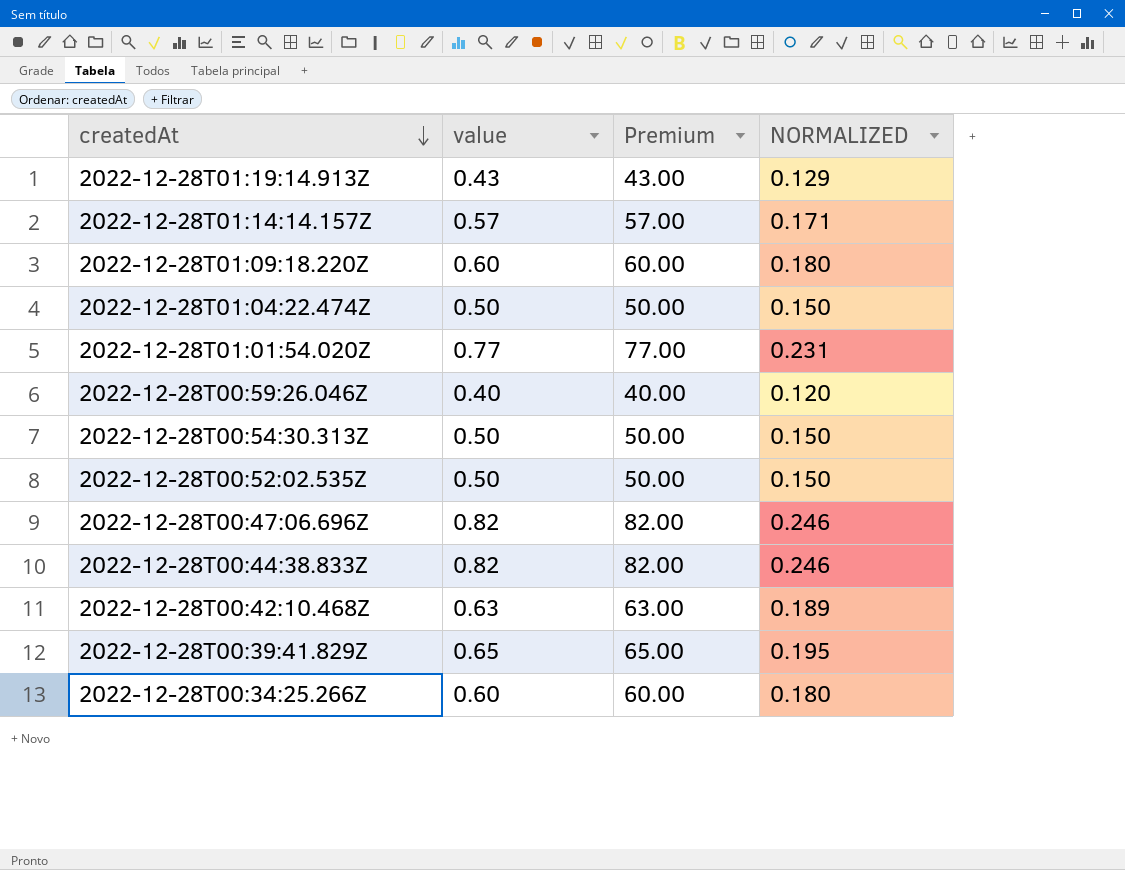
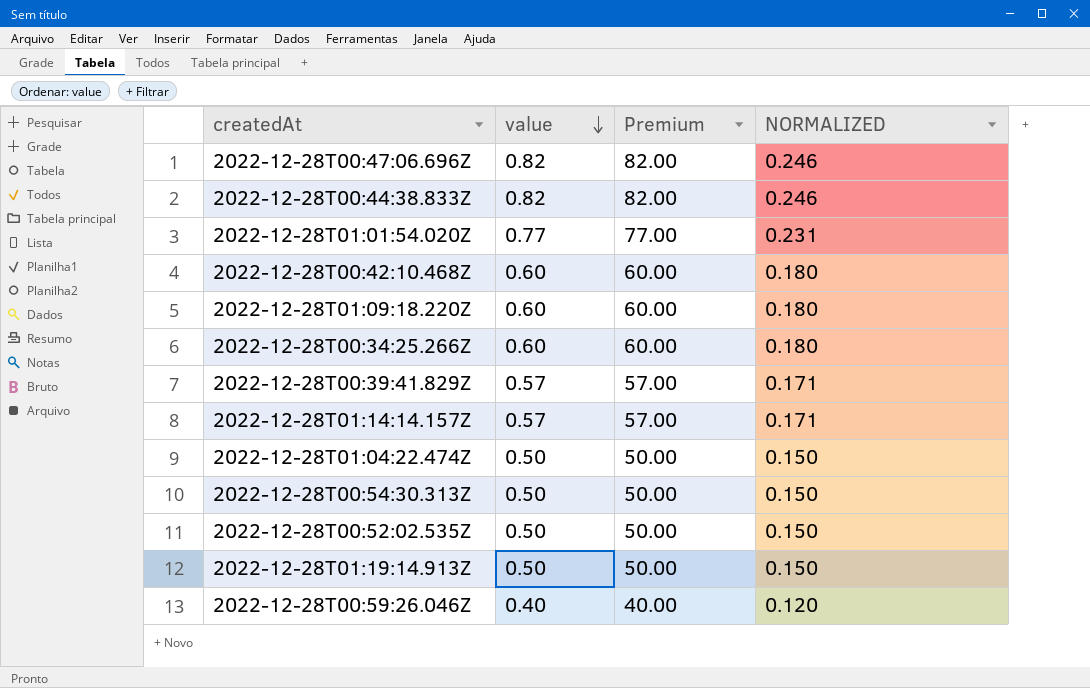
row order: createdAt descending -> value descending
2022-12-28T00:42:10.468Z | value: 0.63 -> 0.60
2022-12-28T00:42:10.468Z | Premium: 63.00 -> 60.00
2022-12-28T00:42:10.468Z | NORMALIZED: 0.189 -> 0.180
2022-12-28T00:39:41.829Z | value: 0.65 -> 0.57
2022-12-28T00:39:41.829Z | Premium: 65.00 -> 57.00
2022-12-28T00:39:41.829Z | NORMALIZED: 0.195 -> 0.171
2022-12-28T01:19:14.913Z | value: 0.43 -> 0.50
2022-12-28T01:19:14.913Z | Premium: 43.00 -> 50.00
2022-12-28T01:19:14.913Z | NORMALIZED: 0.129 -> 0.150

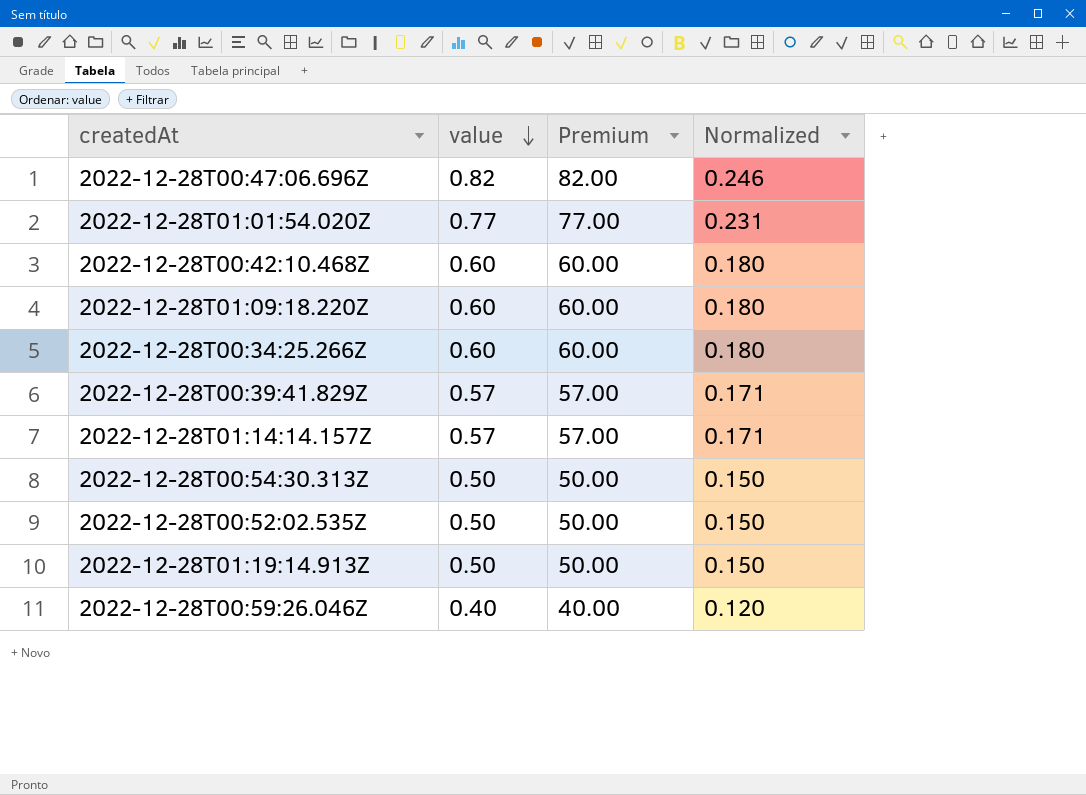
column name: NORMALIZED -> Normalized
row 2022-12-28T00:44:38.833Z: 0.82 | 82.00 | 0.246 -> none
row 2022-12-28T01:04:22.474Z: 0.50 | 50.00 | 0.150 -> none

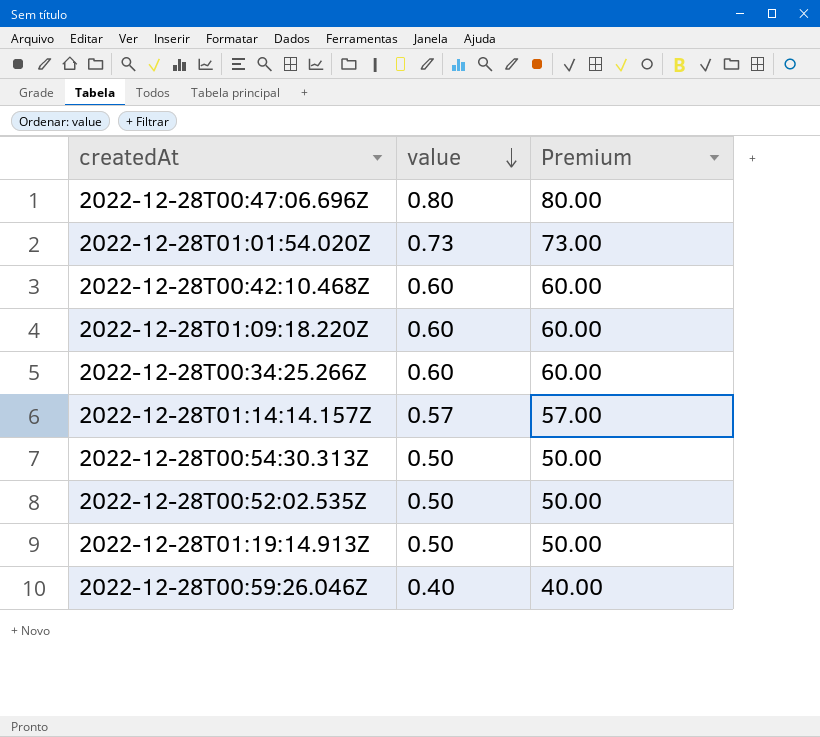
column Normalized | formula: [value] * 0.3 -> none
row 2022-12-28T00:39:41.829Z: 0.57 | 57.00 | 0.171 -> none
2022-12-28T00:47:06.696Z | value: 0.82 -> 0.80
2022-12-28T00:47:06.696Z | Premium: 82.00 -> 80.00
2022-12-28T01:01:54.020Z | value: 0.77 -> 0.73
2022-12-28T01:01:54.020Z | Premium: 77.00 -> 73.00

